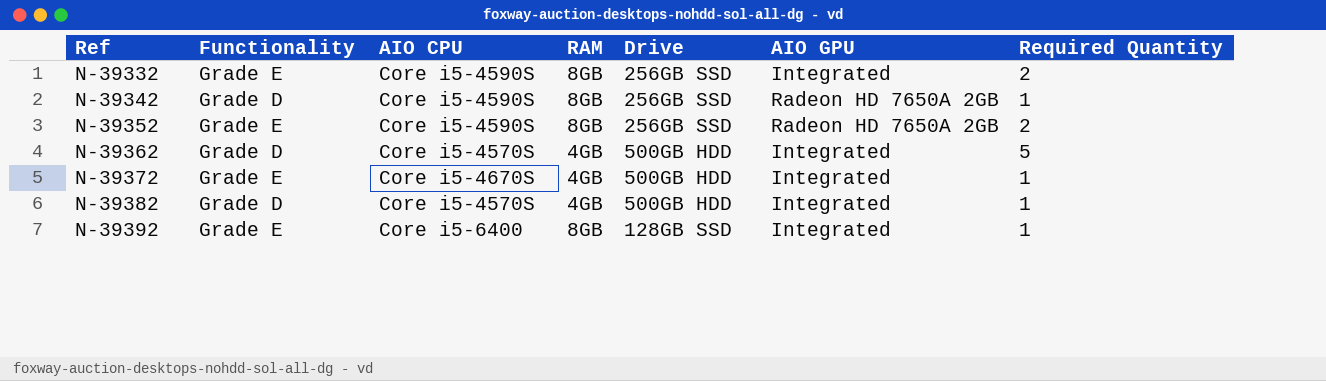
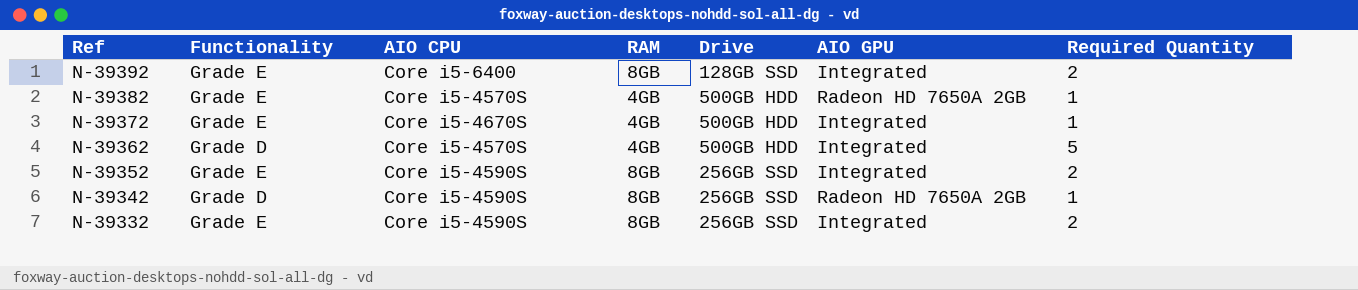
row order: Ref ascending -> Ref descending
N-39392 | Required Quantity: 1 -> 2
N-39382 | Functionality: Grade D -> Grade E
N-39382 | AIO GPU: Integrated -> Radeon HD 7650A 2GB
N-39352 | AIO GPU: Radeon HD 7650A 2GB -> Integrated

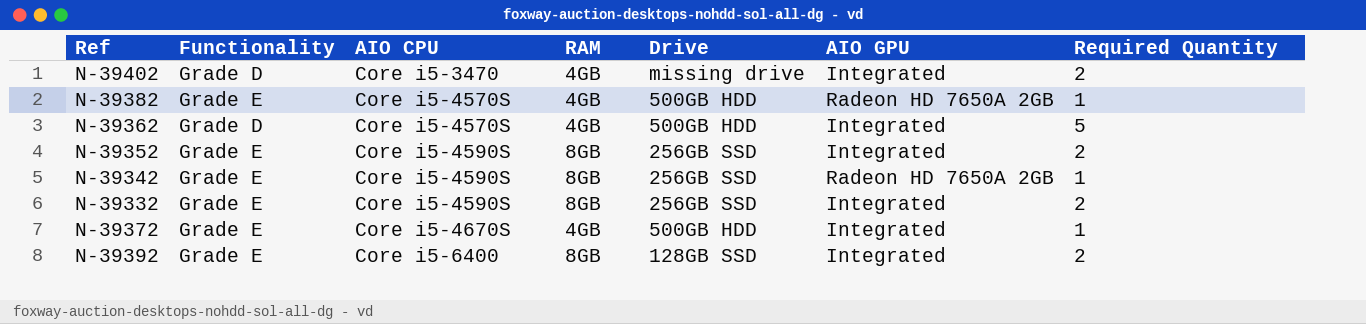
row order: Ref descending -> AIO CPU ascending
row N-39402: none -> Grade D | Core i5-3470 | 4GB | missing drive | Integrated | 2
N-39342 | Functionality: Grade D -> Grade E

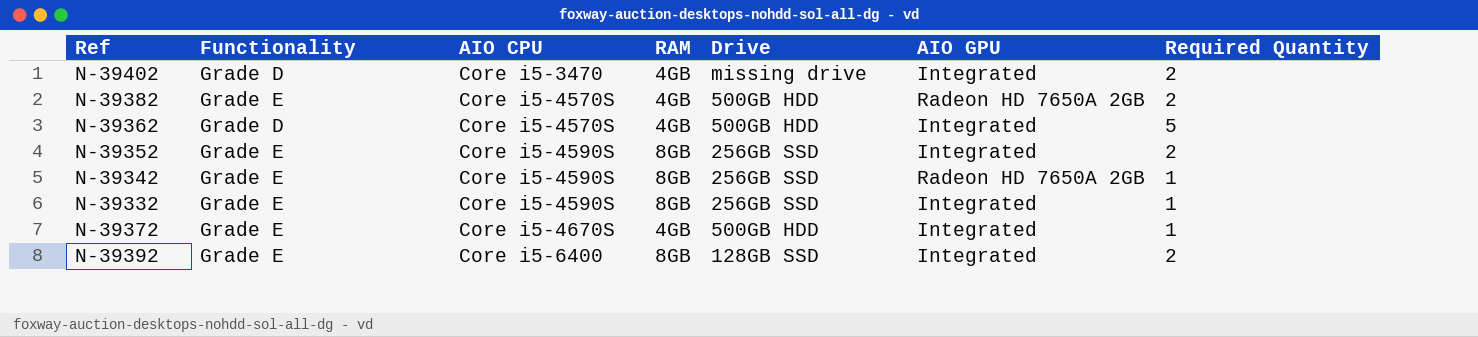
N-39382 | Required Quantity: 1 -> 2
N-39332 | Required Quantity: 2 -> 1

